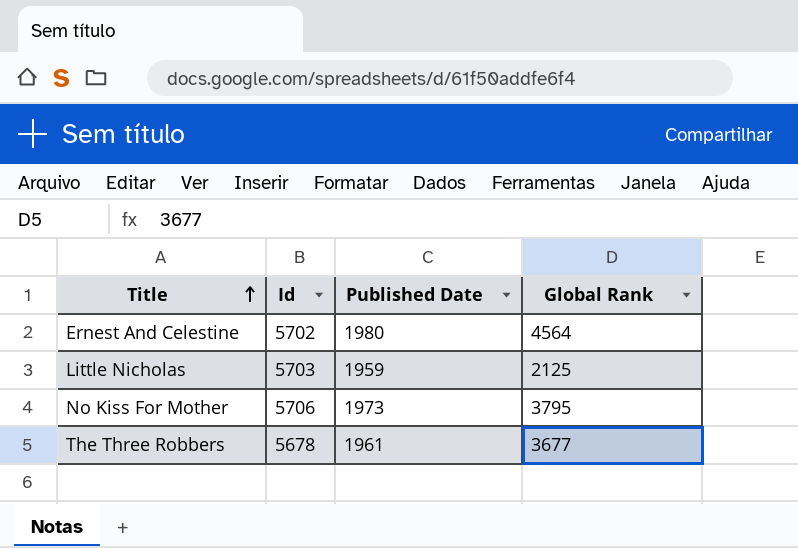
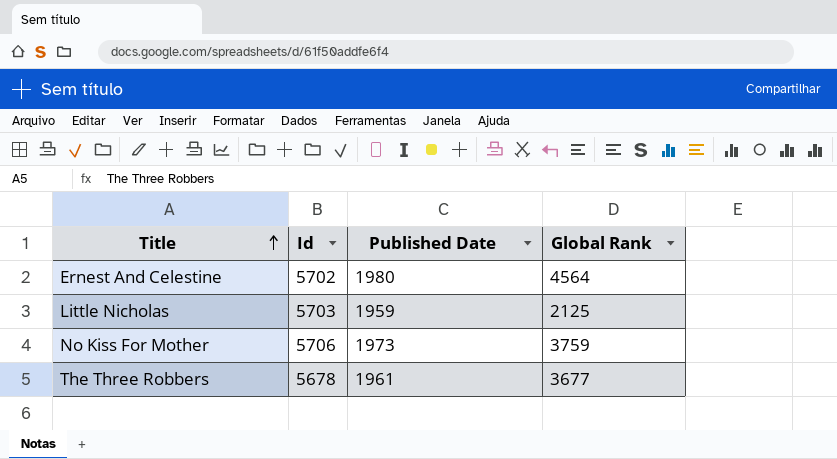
No Kiss For Mother | Global Rank: 3795 -> 3759

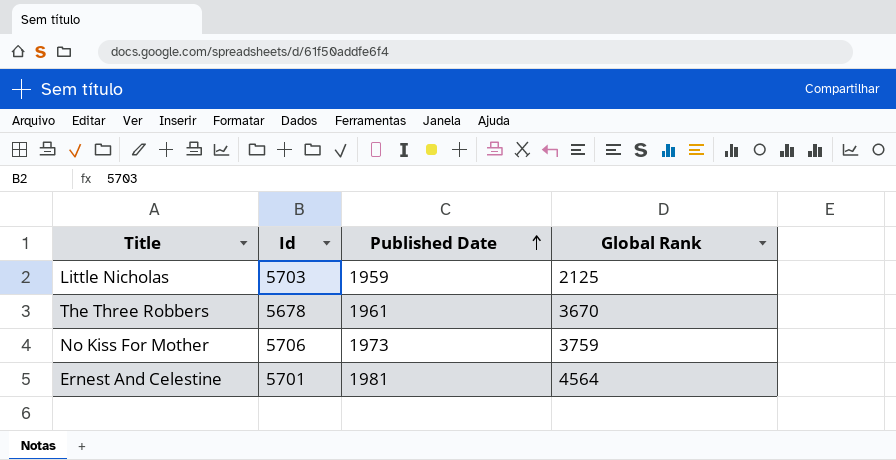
row order: Title ascending -> Published Date ascending
The Three Robbers | Global Rank: 3677 -> 3670
Ernest And Celestine | Id: 5702 -> 5701
Ernest And Celestine | Published Date: 1980 -> 1981

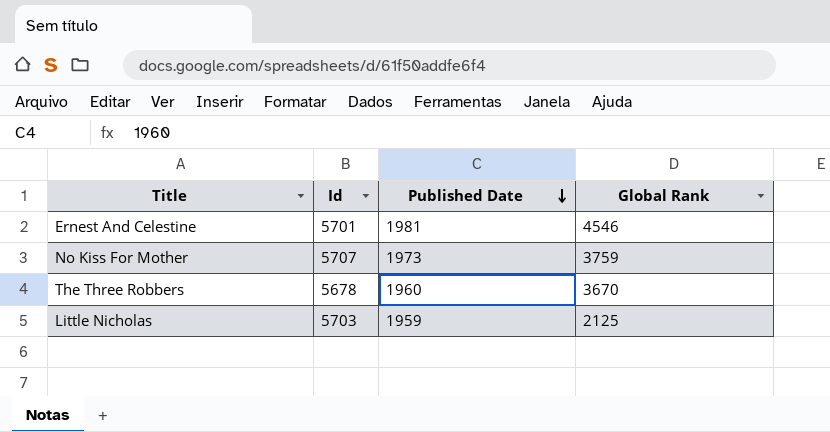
row order: Published Date ascending -> Published Date descending
Ernest And Celestine | Global Rank: 4564 -> 4546
No Kiss For Mother | Id: 5706 -> 5707
The Three Robbers | Published Date: 1961 -> 1960

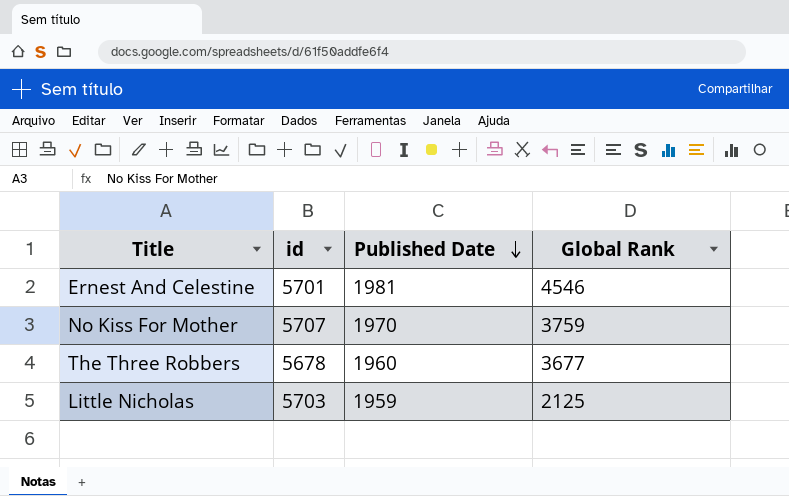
column name: Id -> id
No Kiss For Mother | Published Date: 1973 -> 1970
The Three Robbers | Global Rank: 3670 -> 3677

